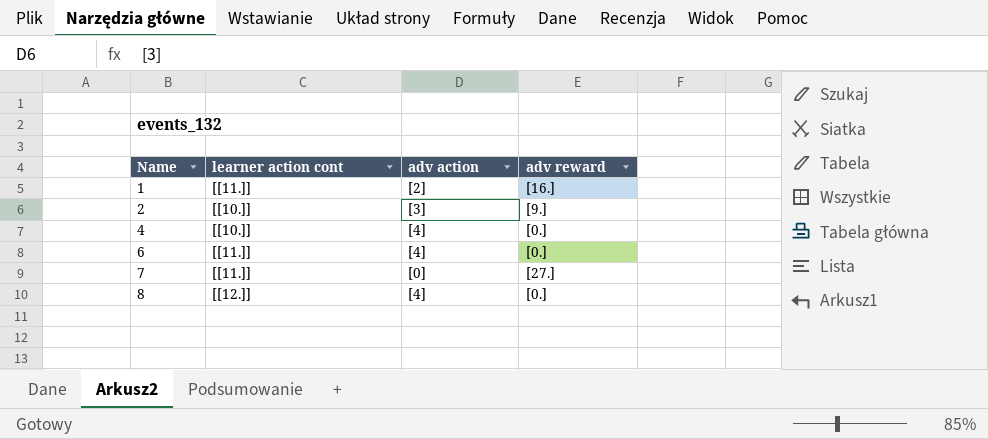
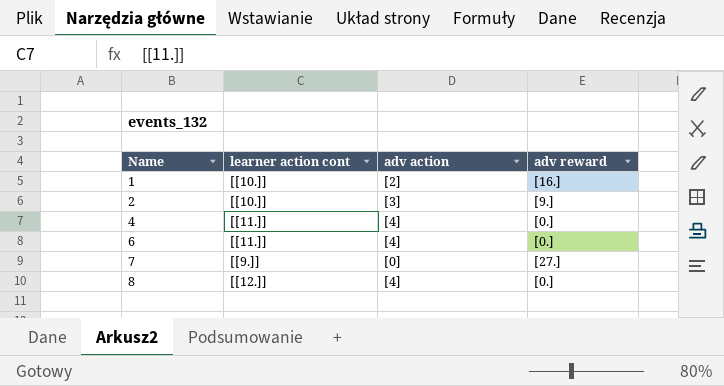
1 | learner action cont: [[11.]] -> [[10.]]
4 | learner action cont: [[10.]] -> [[11.]]
7 | learner action cont: [[11.]] -> [[9.]]

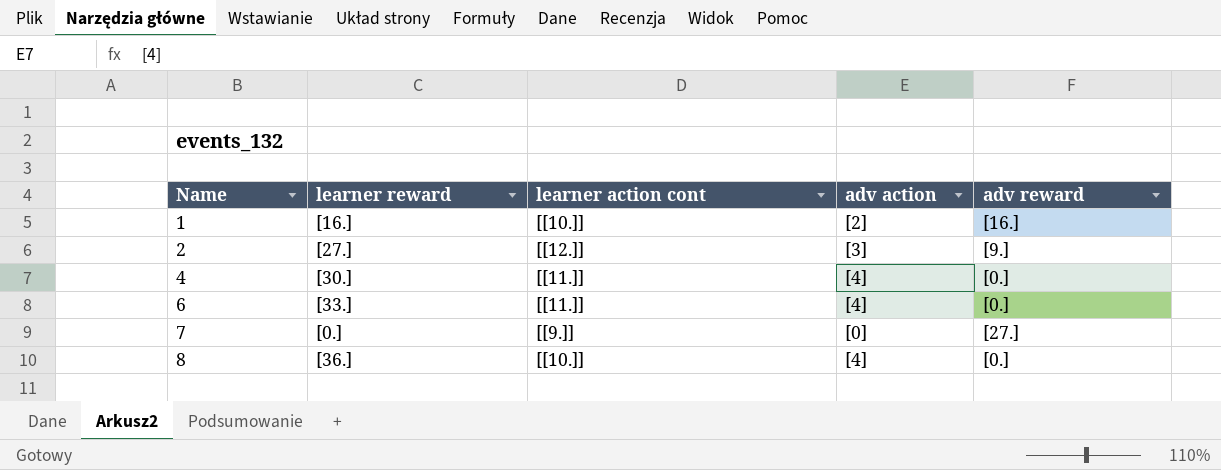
column learner reward | position: none -> 2
2 | learner action cont: [[10.]] -> [[12.]]
8 | learner action cont: [[12.]] -> [[10.]]

